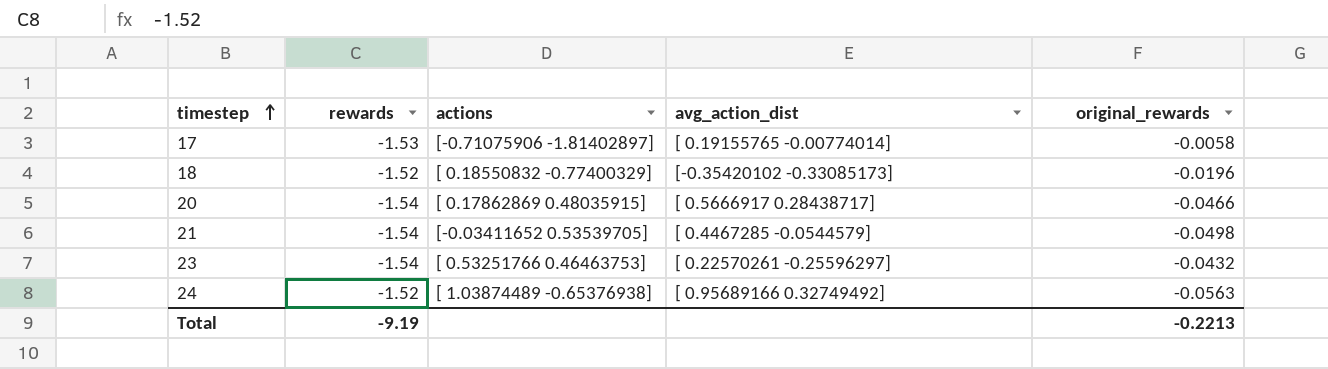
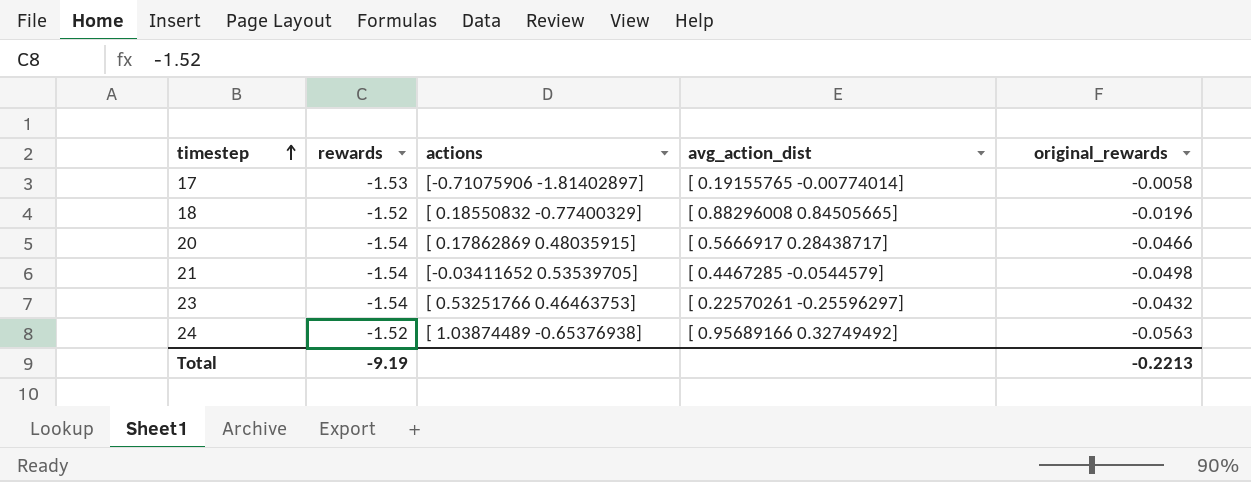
18 | avg_action_dist: [-0.35420102 -0.33085173] -> [ 0.88296008 0.84505665]

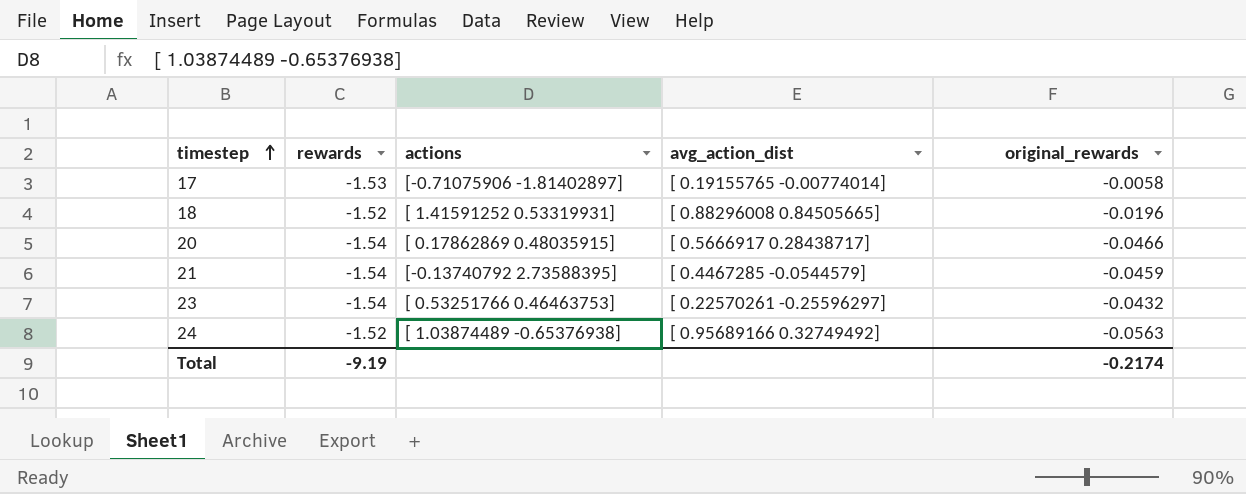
18 | actions: [ 0.18550832 -0.77400329] -> [ 1.41591252 0.53319931]
21 | actions: [-0.03411652 0.53539705] -> [-0.13740792 2.73588395]
21 | original_rewards: -0.0498 -> -0.0459
Total | original_rewards: -0.2213 -> -0.2174

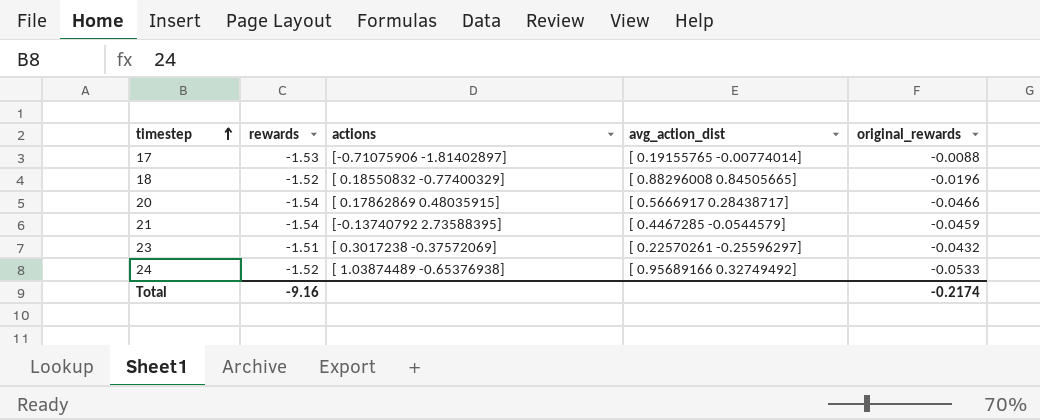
17 | original_rewards: -0.0058 -> -0.0088
18 | actions: [ 1.41591252 0.53319931] -> [ 0.18550832 -0.77400329]
23 | rewards: -1.54 -> -1.51
23 | actions: [ 0.53251766 0.46463753] -> [ 0.3017238 -0.37572069]
24 | original_rewards: -0.0563 -> -0.0533
Total | rewards: -9.19 -> -9.16

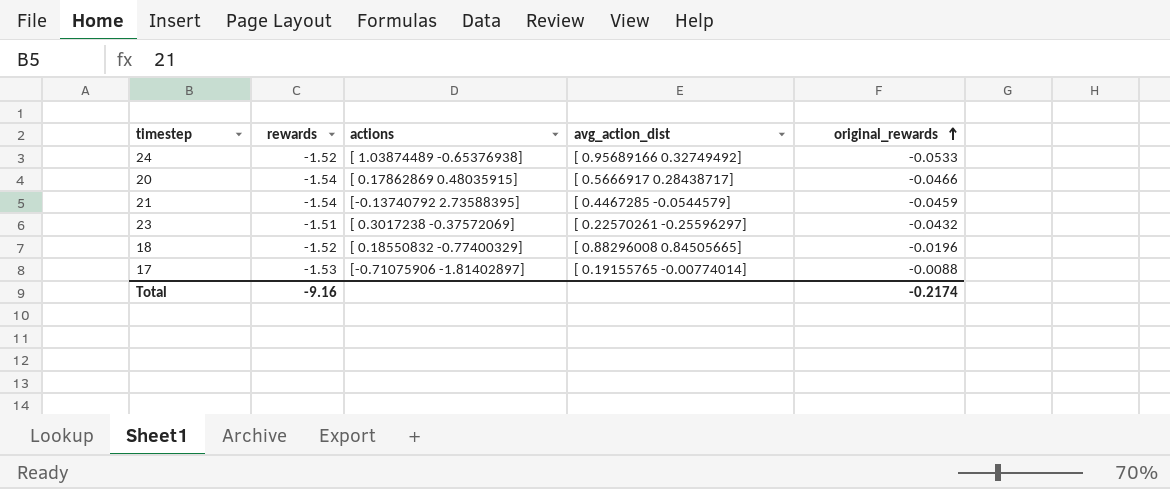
row order: timestep ascending -> original_rewards ascending

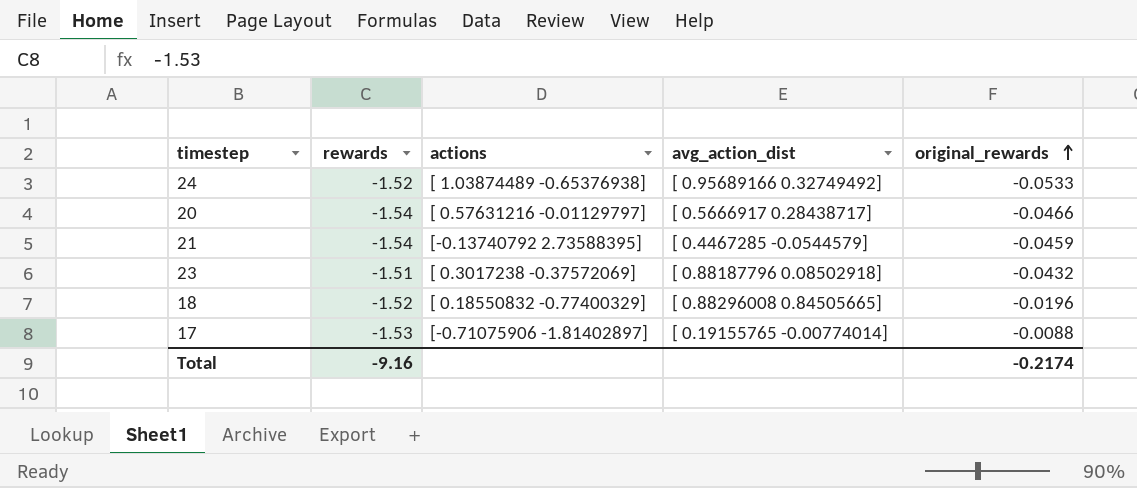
20 | actions: [ 0.17862869 0.48035915] -> [ 0.57631216 -0.01129797]
23 | avg_action_dist: [ 0.22570261 -0.25596297] -> [ 0.88187796 0.08502918]

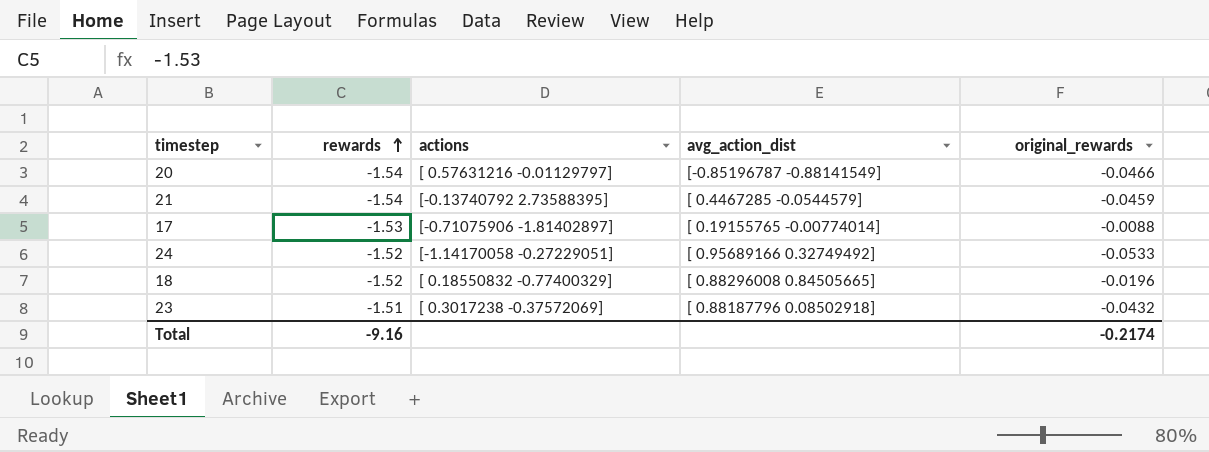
row order: original_rewards ascending -> rewards ascending
20 | avg_action_dist: [ 0.5666917 0.28438717] -> [-0.85196787 -0.88141549]
24 | actions: [ 1.03874489 -0.65376938] -> [-1.14170058 -0.27229051]

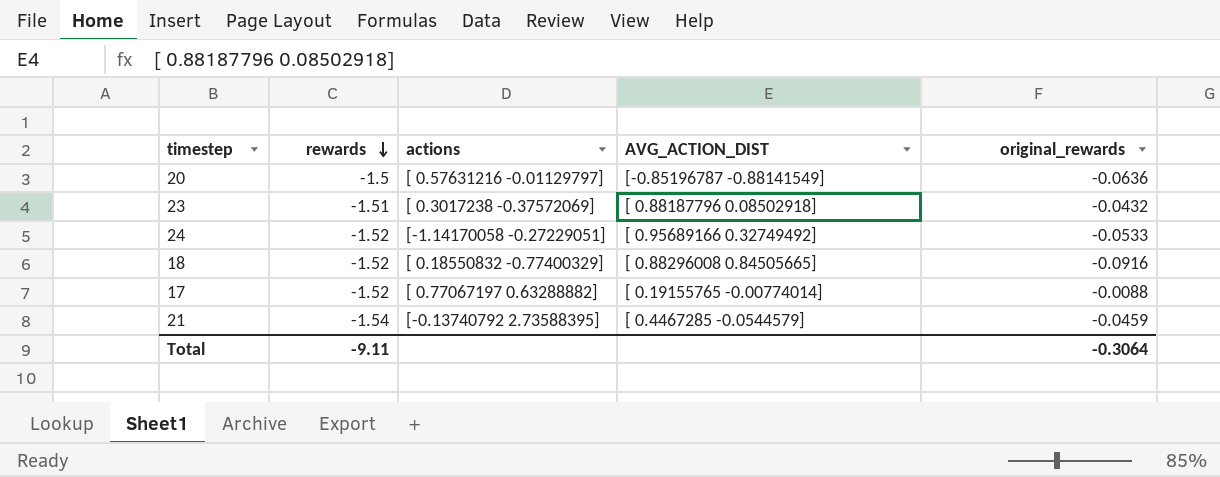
row order: rewards ascending -> rewards descending
column name: avg_action_dist -> AVG_ACTION_DIST
20 | rewards: -1.54 -> -1.5
20 | original_rewards: -0.0466 -> -0.0636
18 | original_rewards: -0.0196 -> -0.0916
17 | rewards: -1.53 -> -1.52
17 | actions: [-0.71075906 -1.81402897] -> [ 0.77067197 0.63288882]
Total | rewards: -9.16 -> -9.11
Total | original_rewards: -0.2174 -> -0.3064

